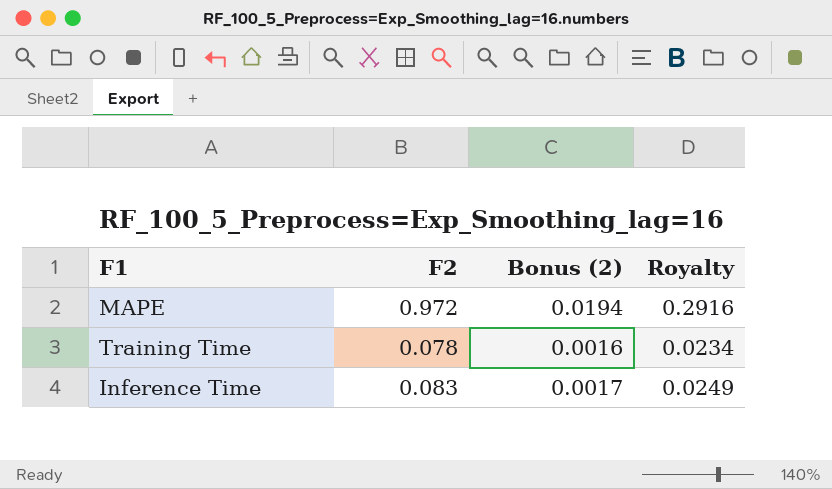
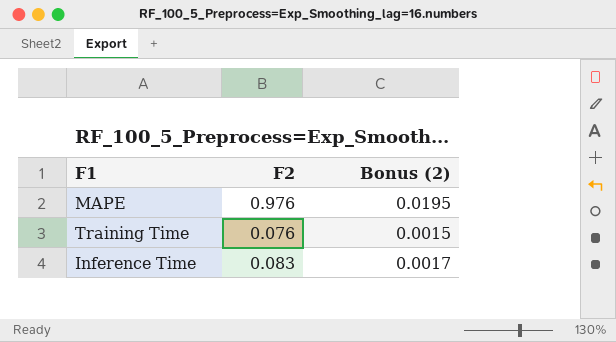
column Royalty | formula: [F2] * 0.3 -> none
MAPE | F2: 0.972 -> 0.976
MAPE | Bonus (2): 0.0194 -> 0.0195
Training Time | F2: 0.078 -> 0.076
Training Time | Bonus (2): 0.0016 -> 0.0015

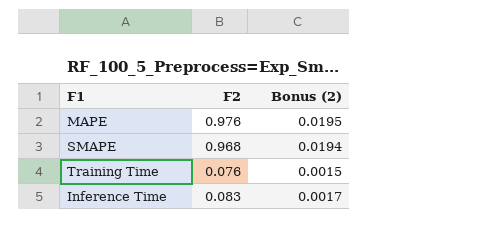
row SMAPE: none -> 0.968 | 0.0194

